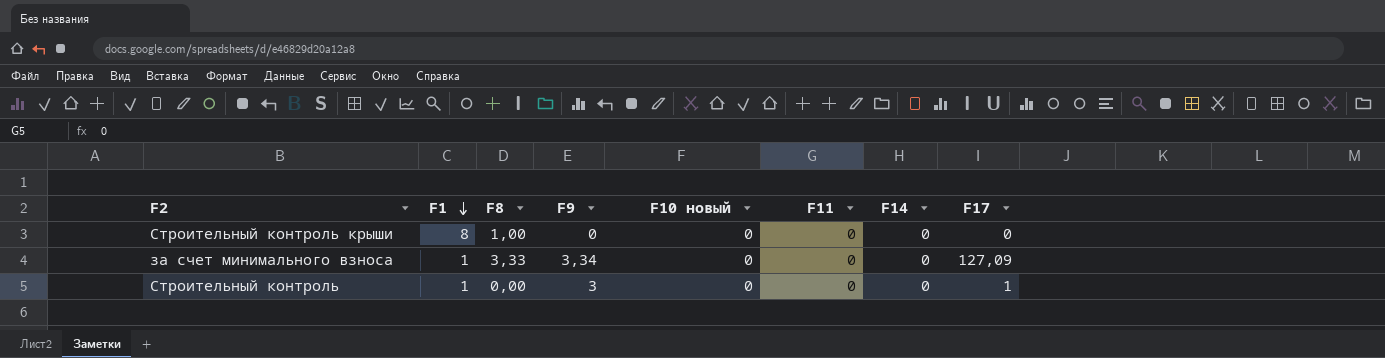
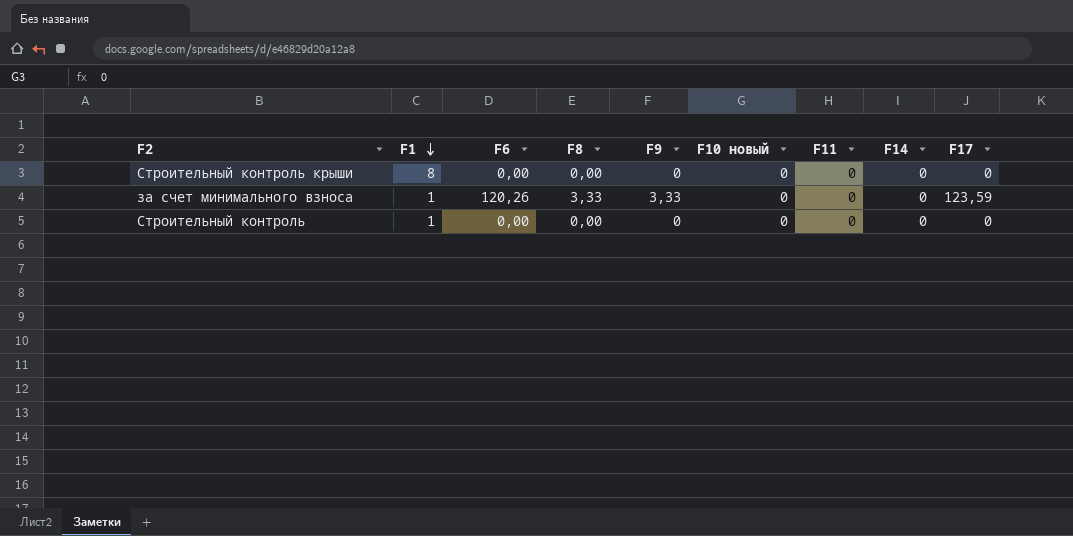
column F6 | position: none -> 3
Строительный контроль крыши | F8: 1,00 -> 0,00
за счет минимального взноса | F9: 3,34 -> 3,33
за счет минимального взноса | F17: 127,09 -> 123,59
Строительный контроль | F9: 3 -> 0
Строительный контроль | F17: 1 -> 0

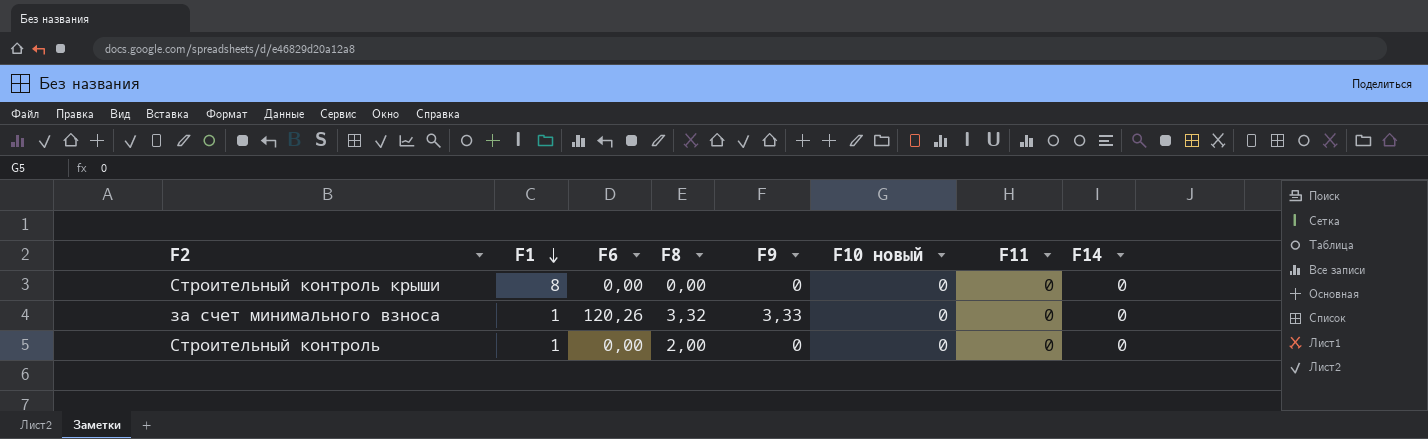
column F17 | position: 9 -> none
за счет минимального взноса | F8: 3,33 -> 3,32
Строительный контроль | F8: 0,00 -> 2,00

